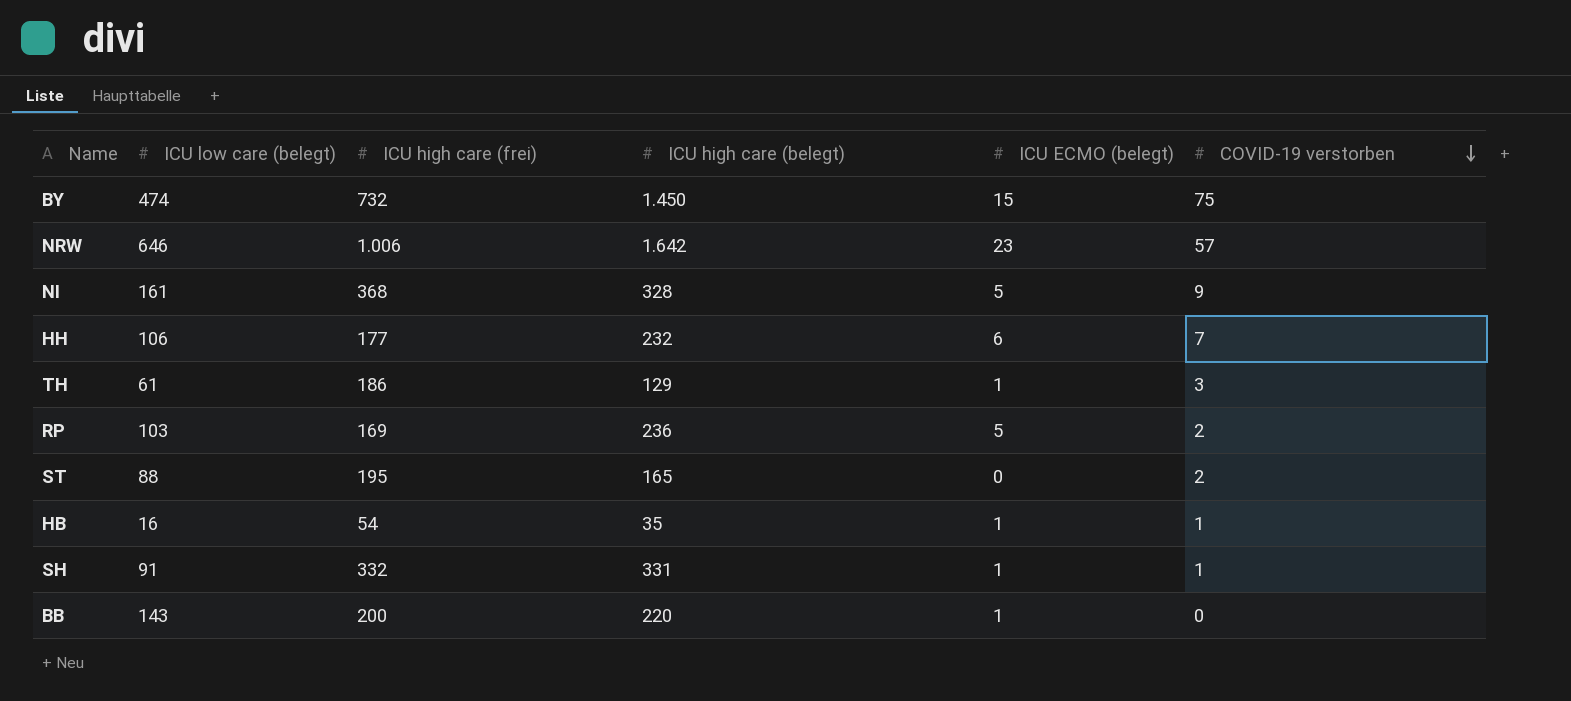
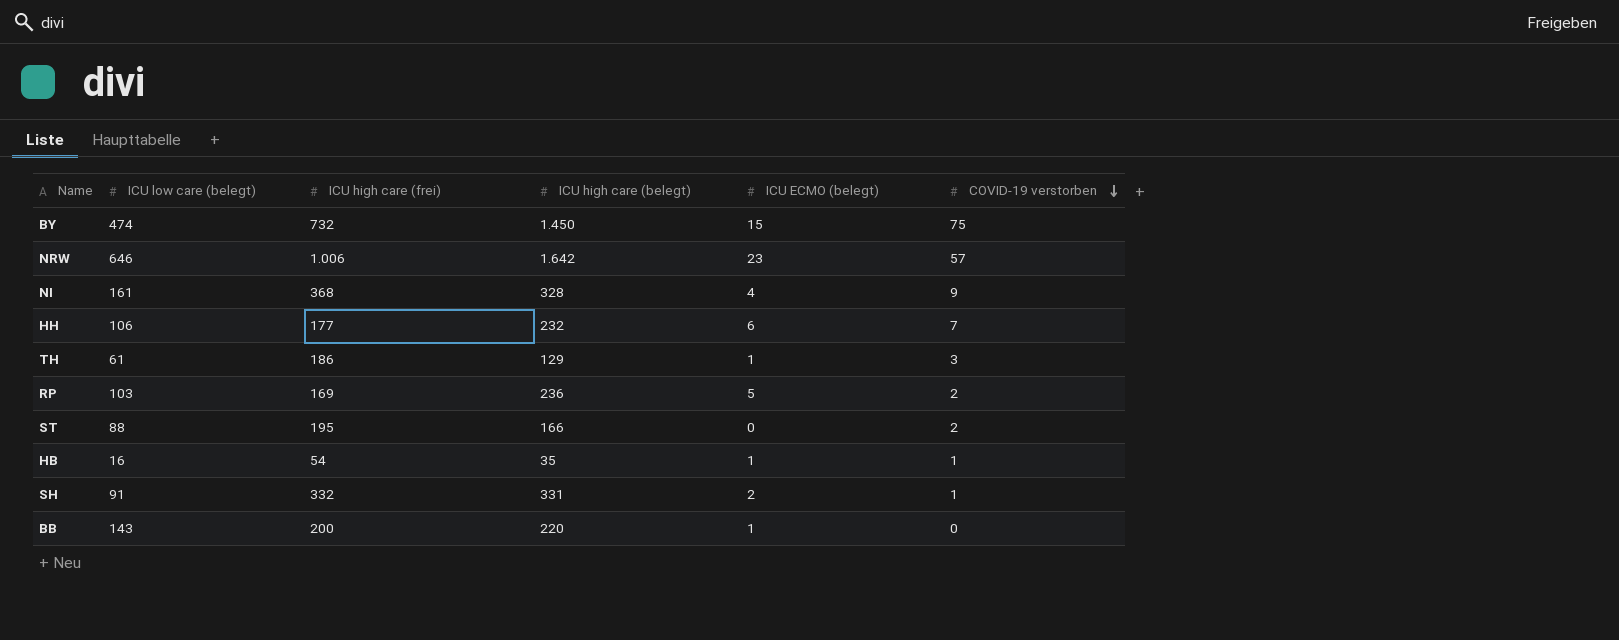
NI | ICU ECMO (belegt): 5 -> 4
ST | ICU high care (belegt): 165 -> 166
SH | ICU ECMO (belegt): 1 -> 2

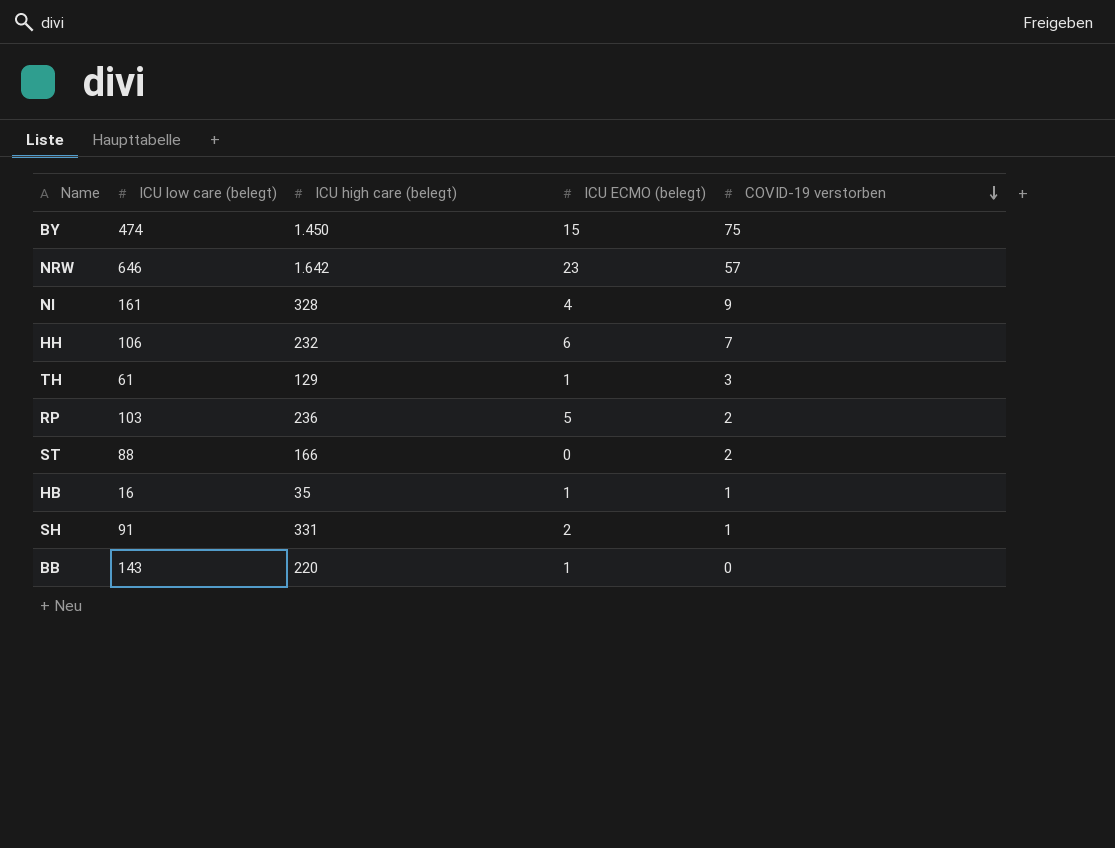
column ICU high care (frei) | position: 3 -> none

